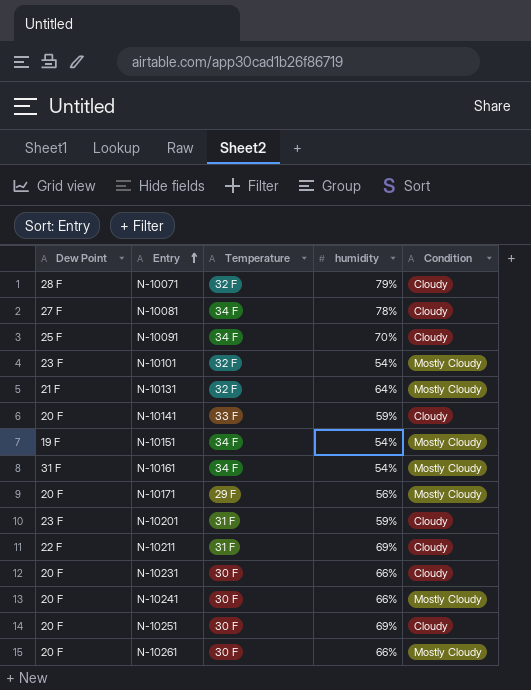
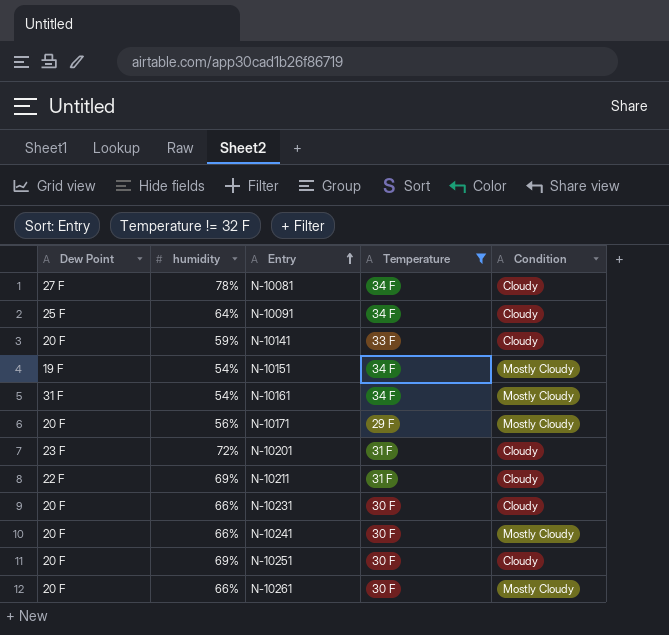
filter: none -> Temperature != 32 F
column humidity | position: 4 -> 2
N-10091 | humidity: 70% -> 64%
N-10201 | humidity: 59% -> 72%

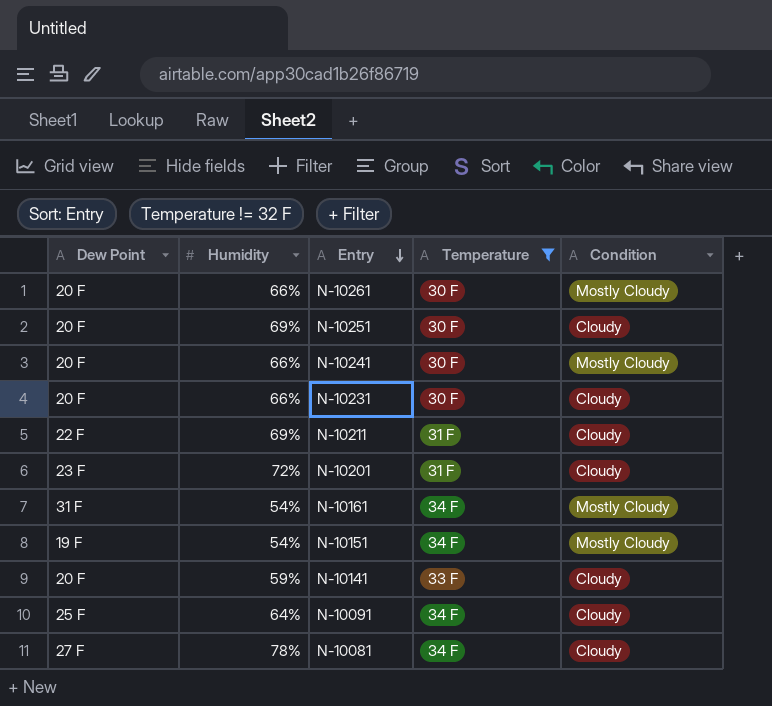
row order: Entry ascending -> Entry descending
column name: humidity -> Humidity
row N-10171: 20 F | 56% | 29 F | Mostly Cloudy -> none

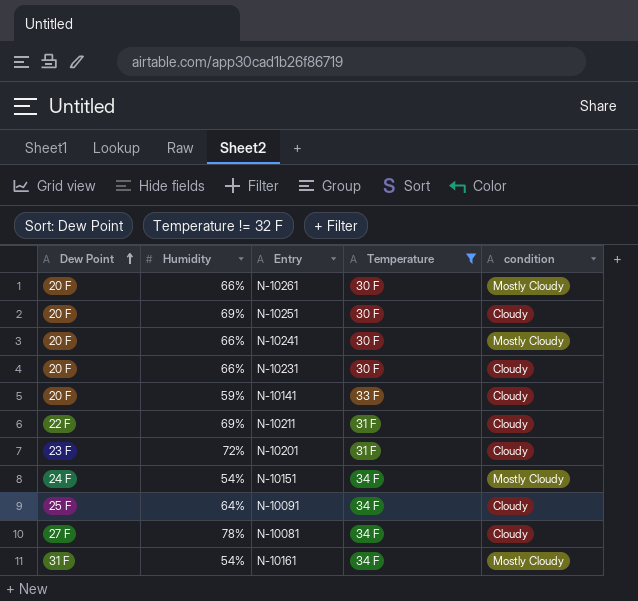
row order: Entry descending -> Dew Point ascending
column name: Condition -> condition
N-10151 | Dew Point: 19 F -> 24 F

